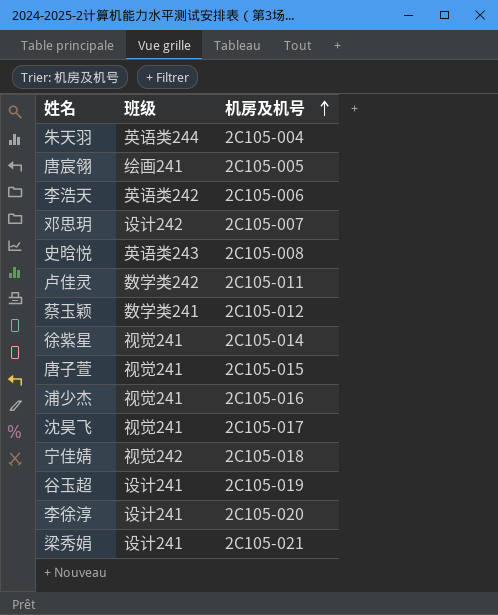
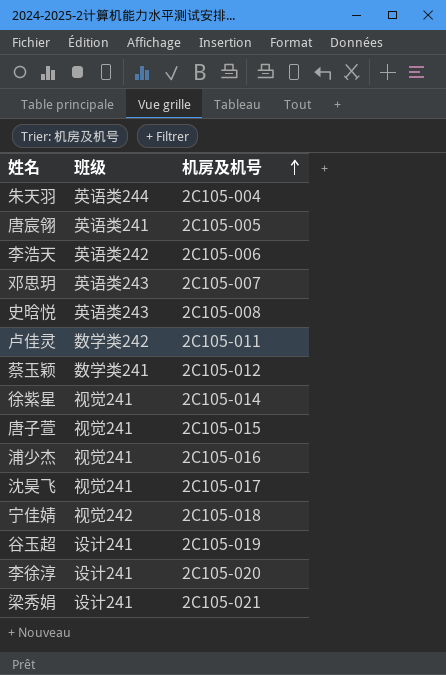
唐宸翎 | 班级: 绘画241 -> 英语类241
邓思玥 | 班级: 设计242 -> 英语类243

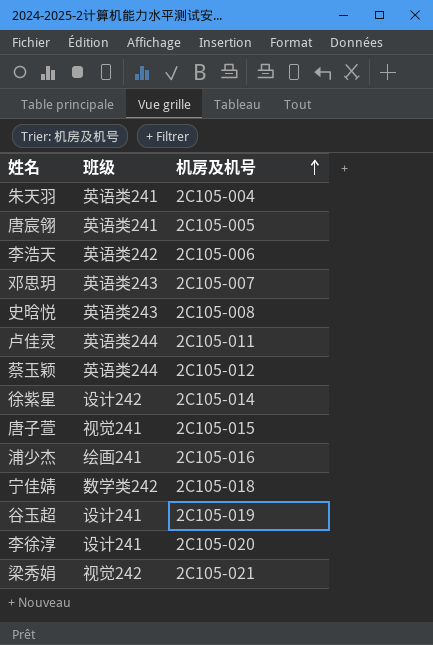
row 沈昊飞: 视觉241 | 2C105-017 -> none
朱天羽 | 班级: 英语类244 -> 英语类241
卢佳灵 | 班级: 数学类242 -> 英语类244
蔡玉颖 | 班级: 数学类241 -> 英语类244
徐紫星 | 班级: 视觉241 -> 设计242
浦少杰 | 班级: 视觉241 -> 绘画241
宁佳婧 | 班级: 视觉242 -> 数学类242
梁秀娟 | 班级: 设计241 -> 视觉242

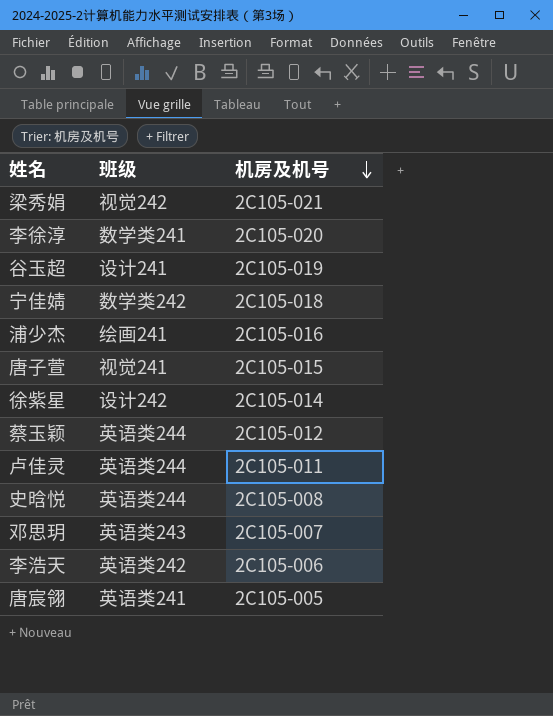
row order: 机房及机号 ascending -> 机房及机号 descending
row 朱天羽: 英语类241 | 2C105-004 -> none
李徐淳 | 班级: 设计241 -> 数学类241
史晗悦 | 班级: 英语类243 -> 英语类244

